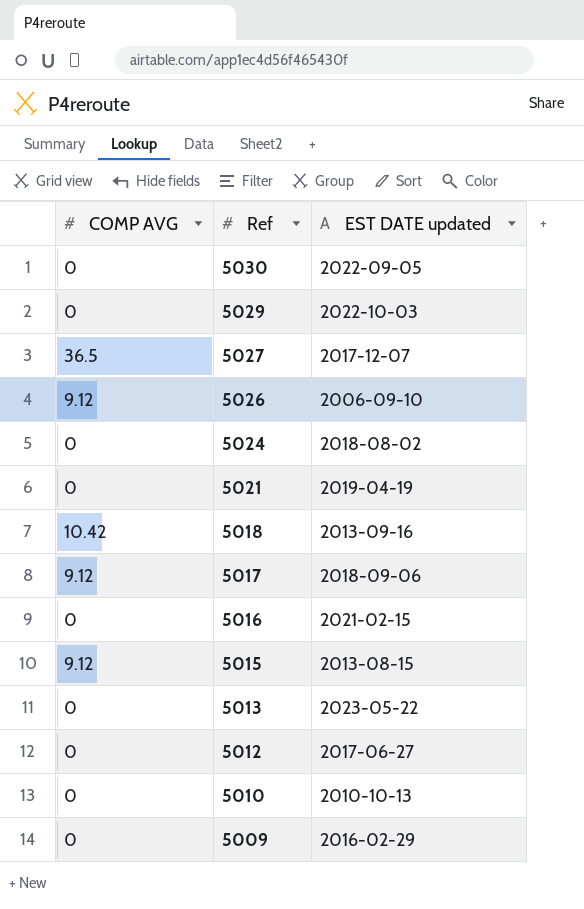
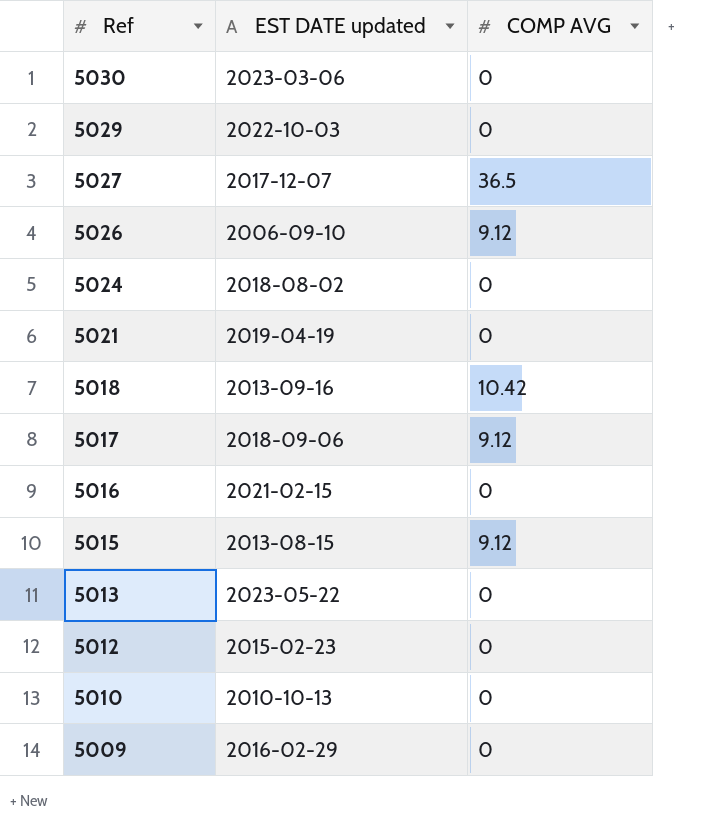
column COMP AVG | position: 1 -> 3
5030 | EST DATE updated: 2022-09-05 -> 2023-03-06
5012 | EST DATE updated: 2017-06-27 -> 2015-02-23

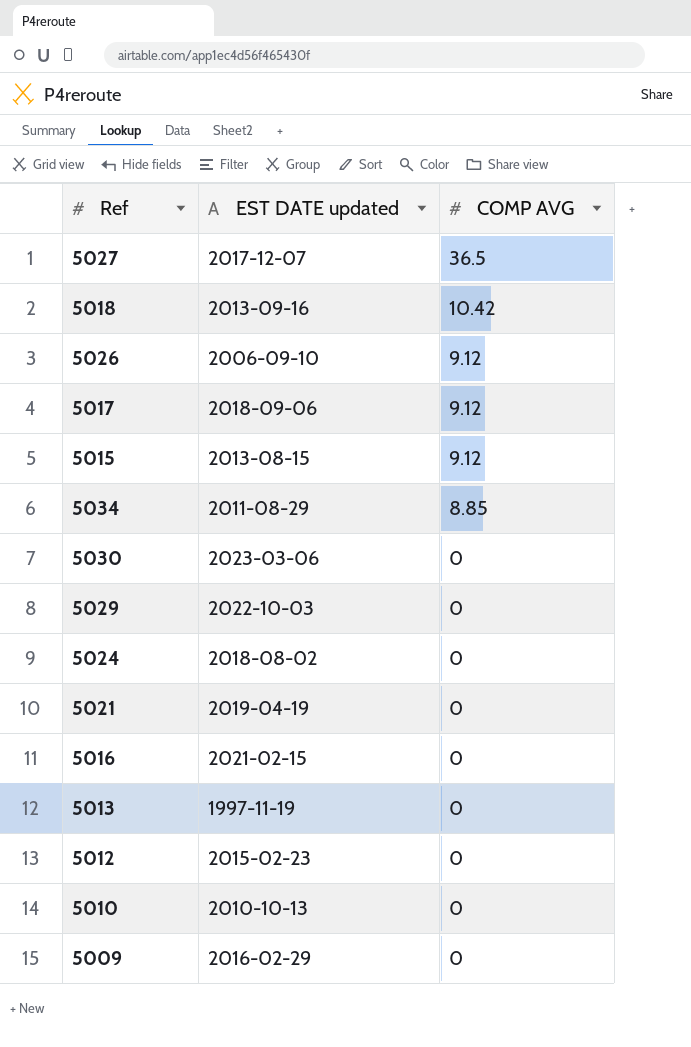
row order: Ref descending -> COMP AVG descending
row 5034: none -> 2011-08-29 | 8.85
5013 | EST DATE updated: 2023-05-22 -> 1997-11-19

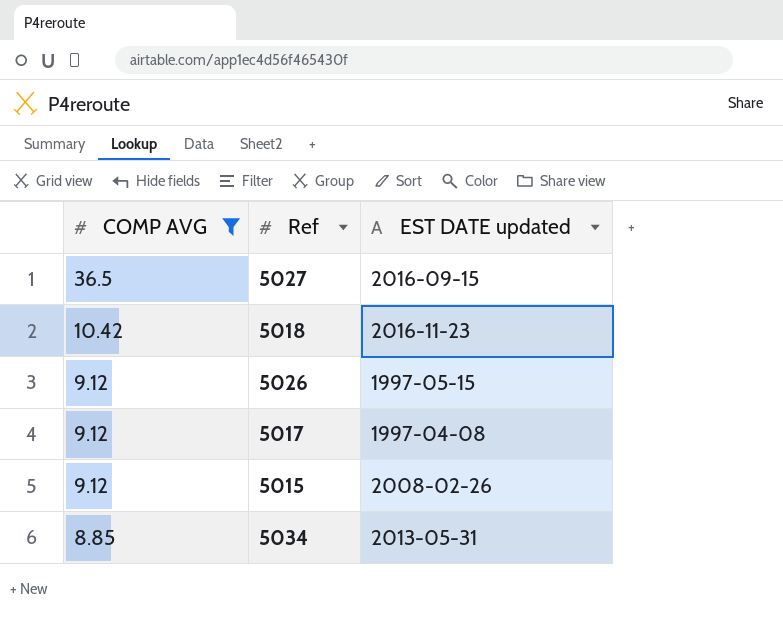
filter: none -> COMP AVG != 0
column COMP AVG | position: 3 -> 1
5027 | EST DATE updated: 2017-12-07 -> 2016-09-15
5018 | EST DATE updated: 2013-09-16 -> 2016-11-23
5026 | EST DATE updated: 2006-09-10 -> 1997-05-15
5017 | EST DATE updated: 2018-09-06 -> 1997-04-08
5015 | EST DATE updated: 2013-08-15 -> 2008-02-26
5034 | EST DATE updated: 2011-08-29 -> 2013-05-31

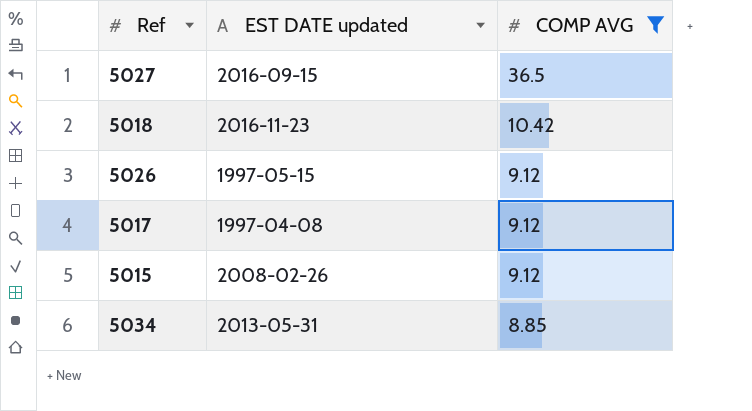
column COMP AVG | position: 1 -> 3

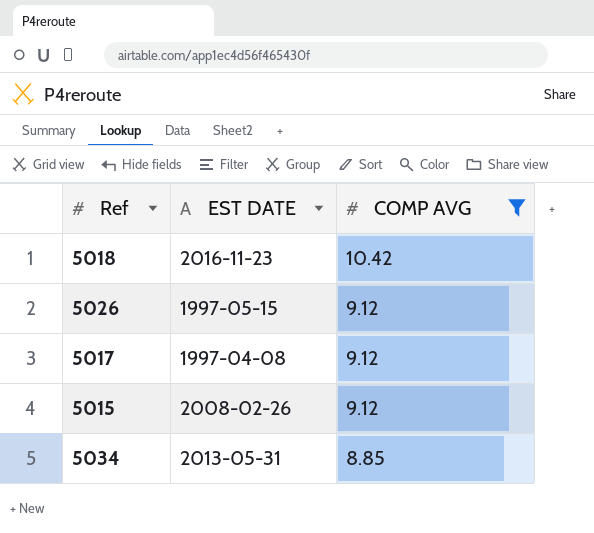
column name: EST DATE updated -> EST DATE
row 5027: 2016-09-15 | 36.5 -> none

